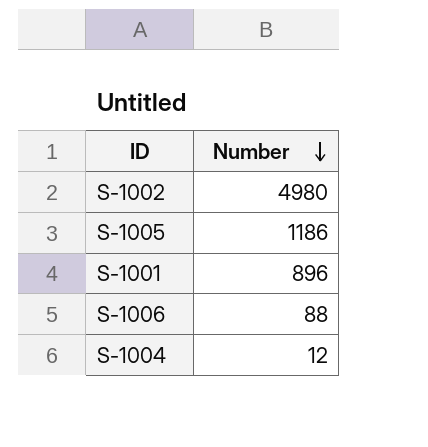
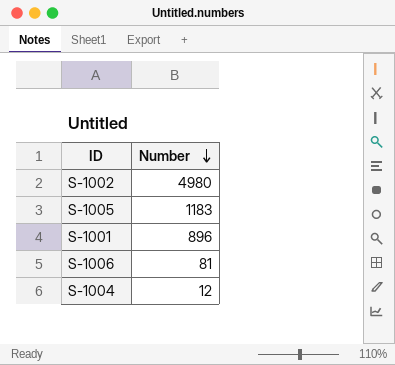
S-1005 | Number: 1186 -> 1183
S-1006 | Number: 88 -> 81

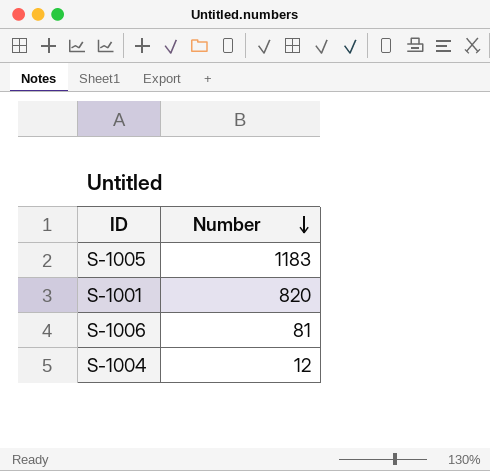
row S-1002: 4980 -> none
S-1001 | Number: 896 -> 820

